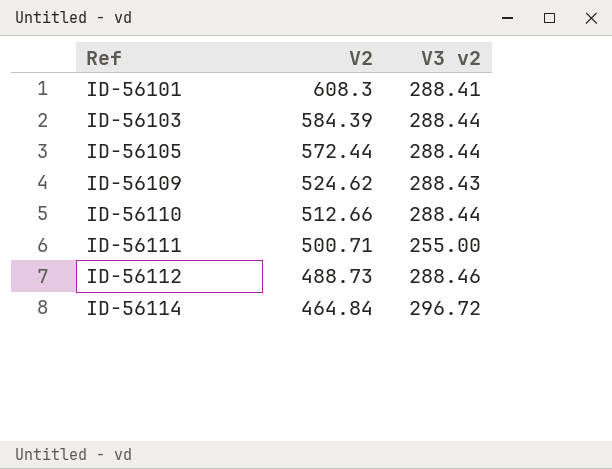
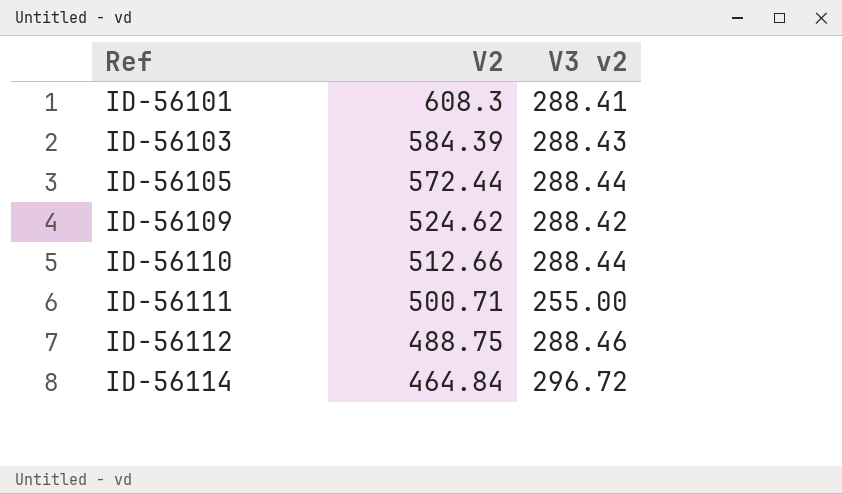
ID-56103 | V3 v2: 288.44 -> 288.43
ID-56109 | V3 v2: 288.43 -> 288.42
ID-56112 | V2: 488.73 -> 488.75

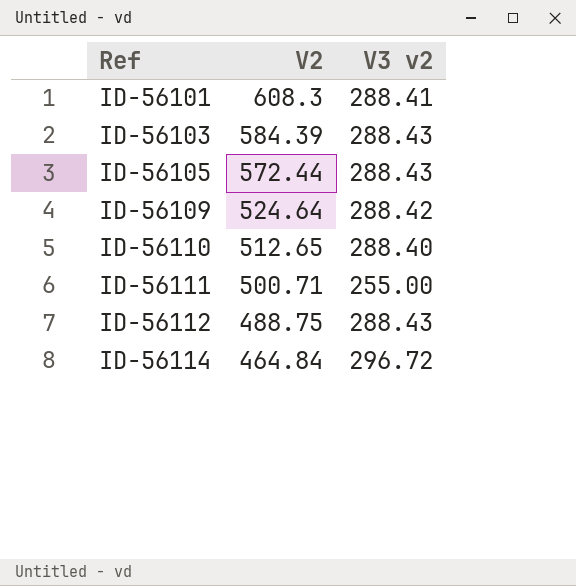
ID-56105 | V3 v2: 288.44 -> 288.43
ID-56109 | V2: 524.62 -> 524.64
ID-56110 | V2: 512.66 -> 512.65
ID-56110 | V3 v2: 288.44 -> 288.40
ID-56112 | V3 v2: 288.46 -> 288.43

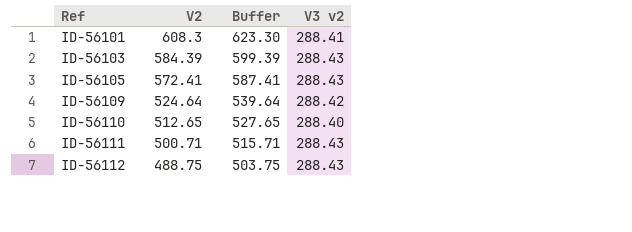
column Buffer | formula: none -> [V2] + 15
row ID-56114: 464.84 | 296.72 -> none
ID-56105 | V2: 572.44 -> 572.41
ID-56111 | V3 v2: 255.00 -> 288.43

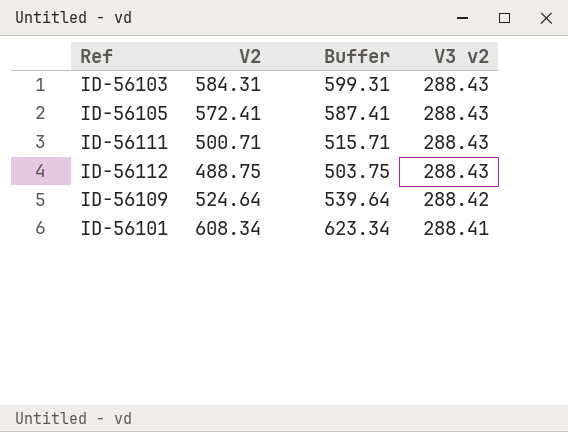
row order: Ref ascending -> V3 v2 descending
row ID-56110: 512.65 | 527.65 | 288.40 -> none
ID-56103 | V2: 584.39 -> 584.31
ID-56103 | Buffer: 599.39 -> 599.31
ID-56101 | V2: 608.3 -> 608.34
ID-56101 | Buffer: 623.30 -> 623.34

